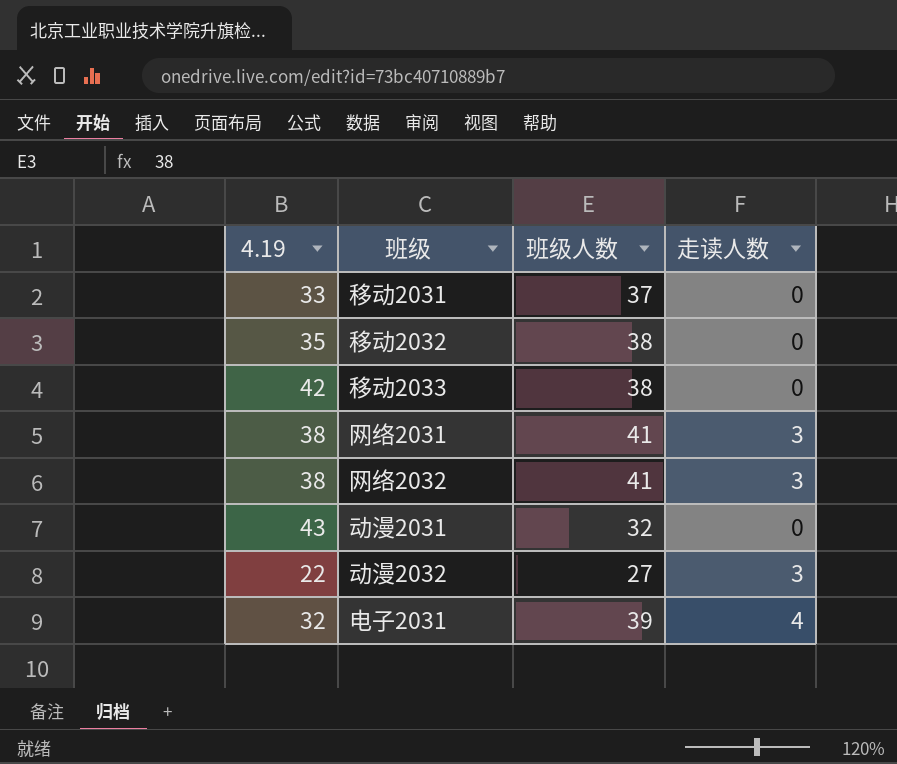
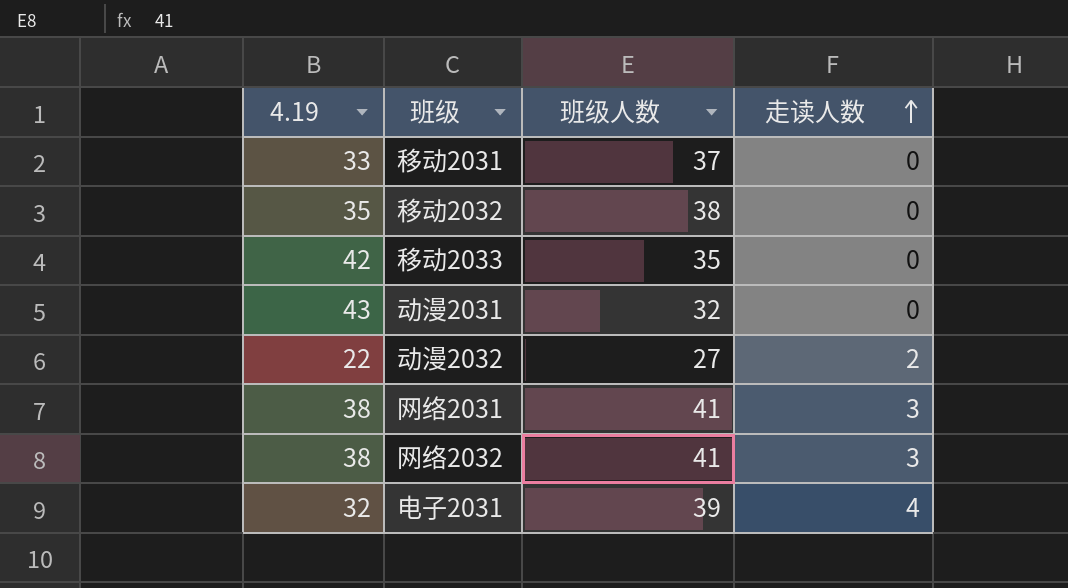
row order: none -> 走读人数 ascending
移动2033 | 班级人数: 38 -> 35
动漫2032 | 走读人数: 3 -> 2

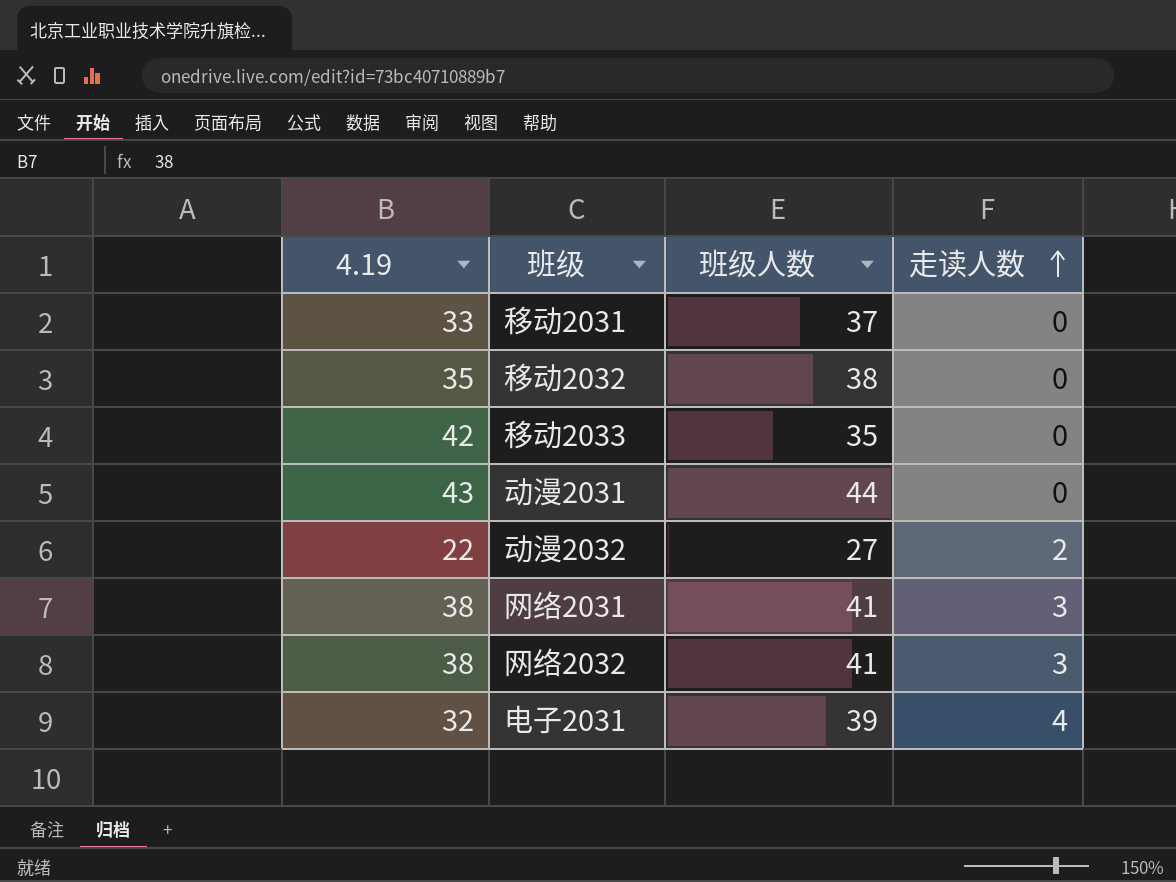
动漫2031 | 班级人数: 32 -> 44

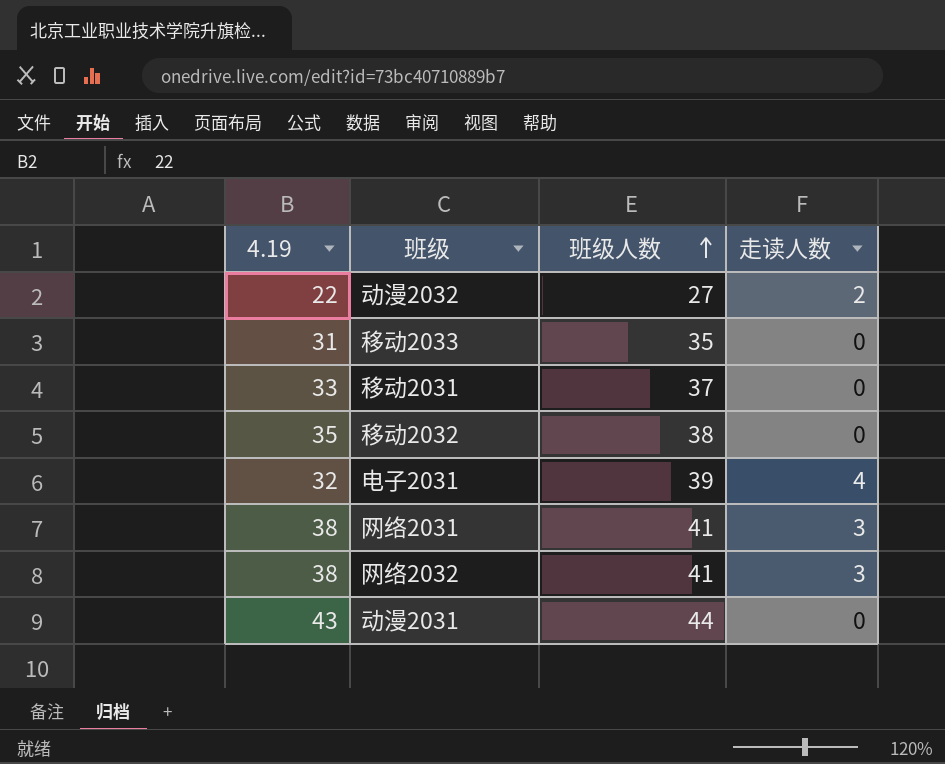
row order: 走读人数 ascending -> 班级人数 ascending
移动2033 | 4.19: 42 -> 31

